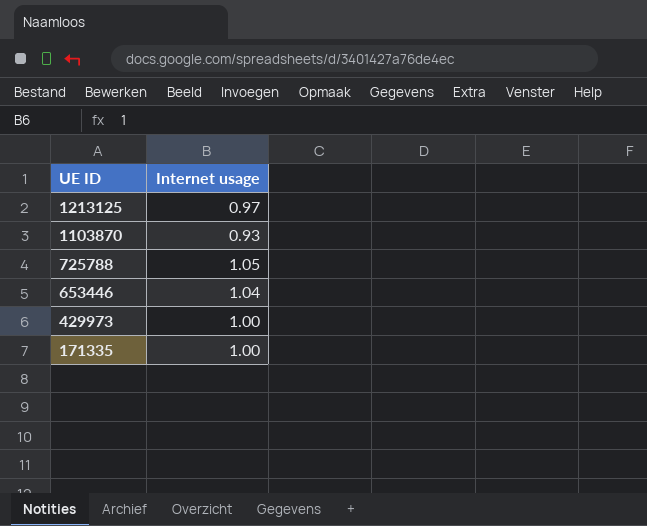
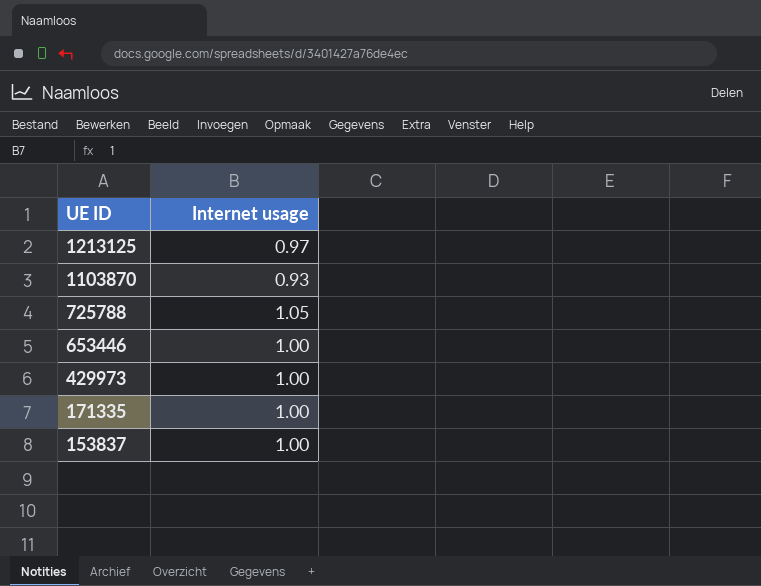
653446 | Internet usage: 1.04 -> 1.00
row 153837: none -> 1.00

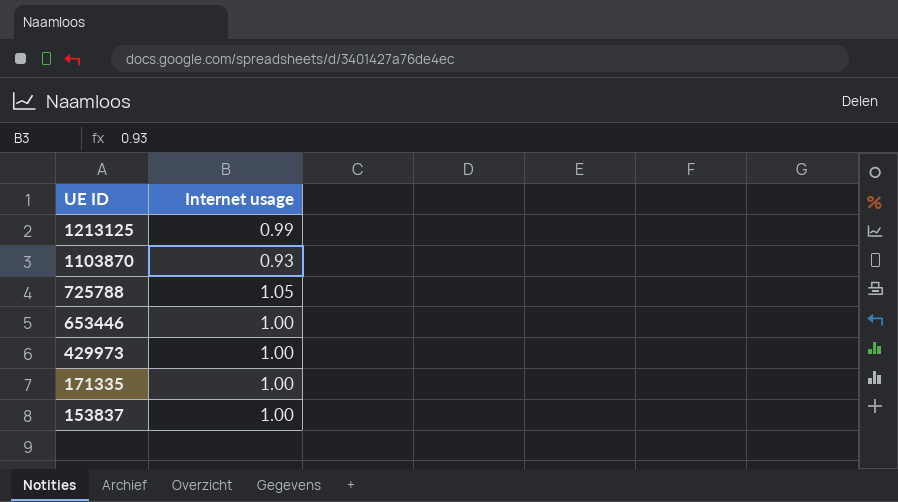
1213125 | Internet usage: 0.97 -> 0.99

